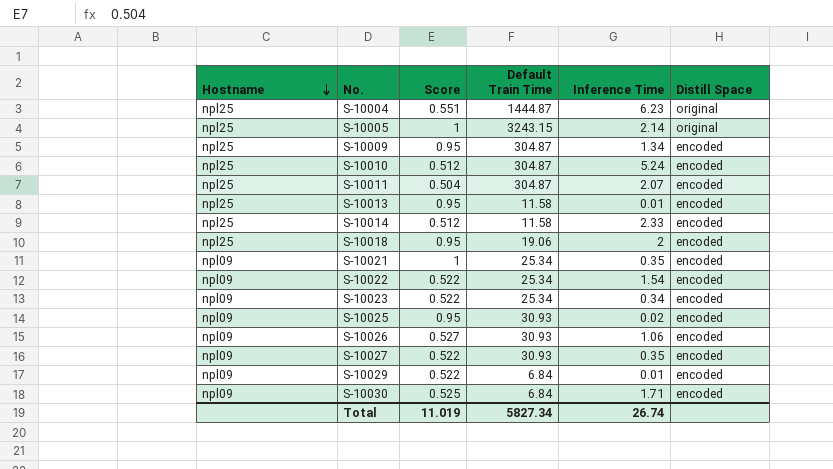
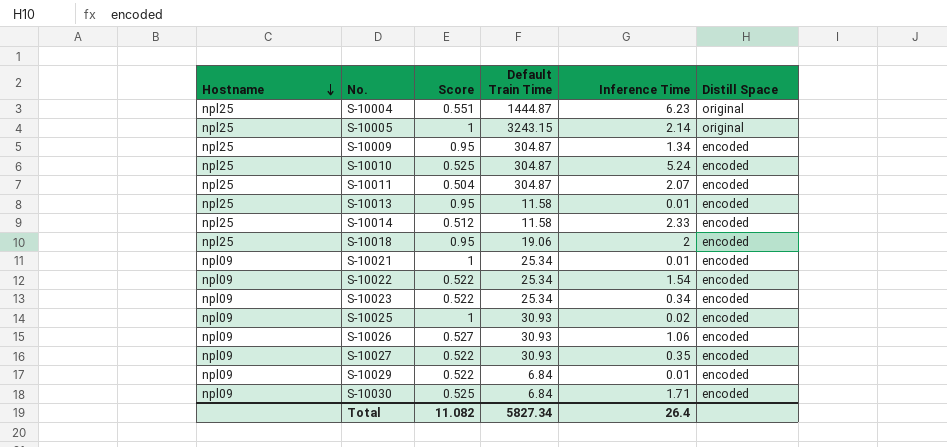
S-10010 | Score: 0.512 -> 0.525
S-10021 | Inference Time: 0.35 -> 0.01
S-10025 | Score: 0.95 -> 1
Total | Score: 11.019 -> 11.082
Total | Inference Time: 26.74 -> 26.4

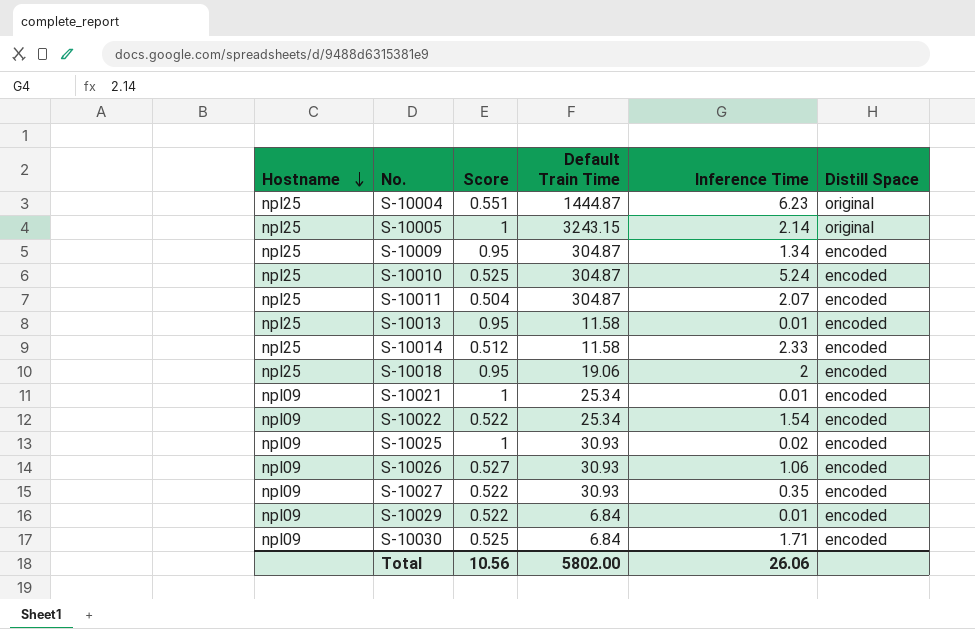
row S-10023: npl09 | 0.522 | 25.34 | 0.34 | encoded -> none
Total | Score: 11.082 -> 10.56
Total | Default Train Time: 5827.34 -> 5802.00
Total | Inference Time: 26.4 -> 26.06

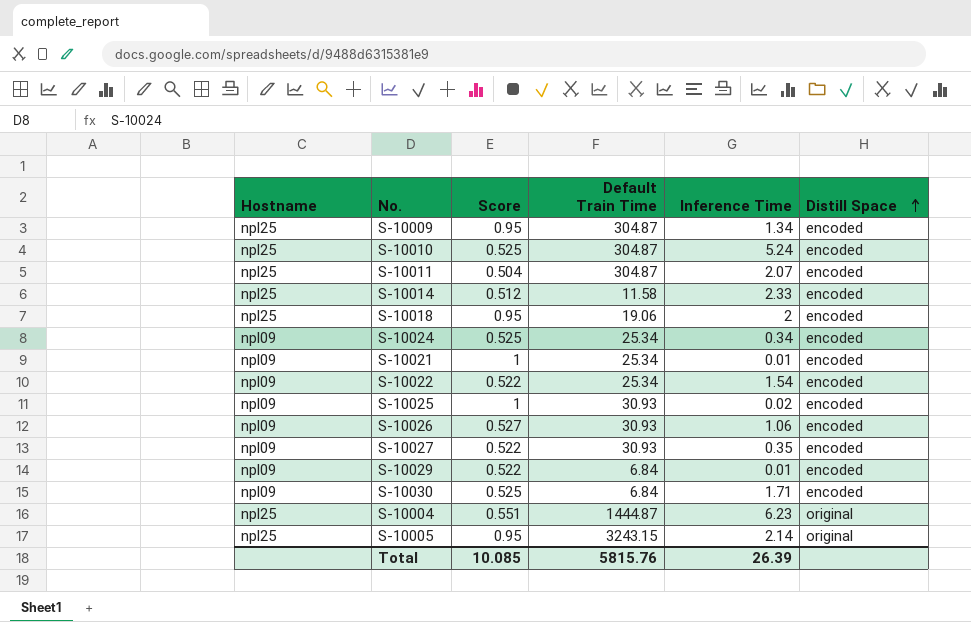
row order: Hostname descending -> Distill Space ascending
row S-10013: npl25 | 0.95 | 11.58 | 0.01 | encoded -> none
row S-10024: none -> npl09 | 0.525 | 25.34 | 0.34 | encoded
S-10005 | Score: 1 -> 0.95
Total | Score: 10.56 -> 10.085
Total | Default Train Time: 5802.00 -> 5815.76
Total | Inference Time: 26.06 -> 26.39

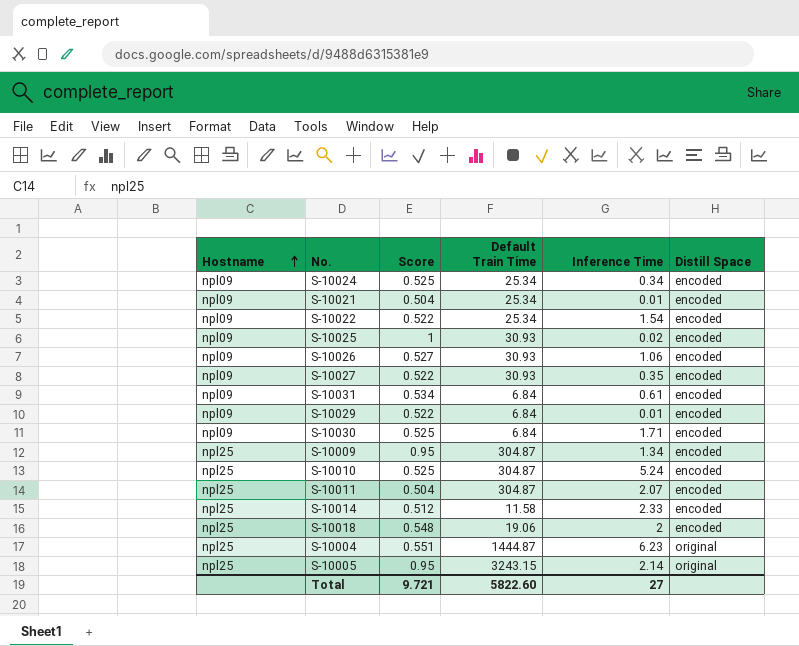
row order: Distill Space ascending -> Hostname ascending
S-10021 | Score: 1 -> 0.504
row S-10031: none -> npl09 | 0.534 | 6.84 | 0.61 | encoded
S-10018 | Score: 0.95 -> 0.548
Total | Score: 10.085 -> 9.721
Total | Default Train Time: 5815.76 -> 5822.60
Total | Inference Time: 26.39 -> 27

